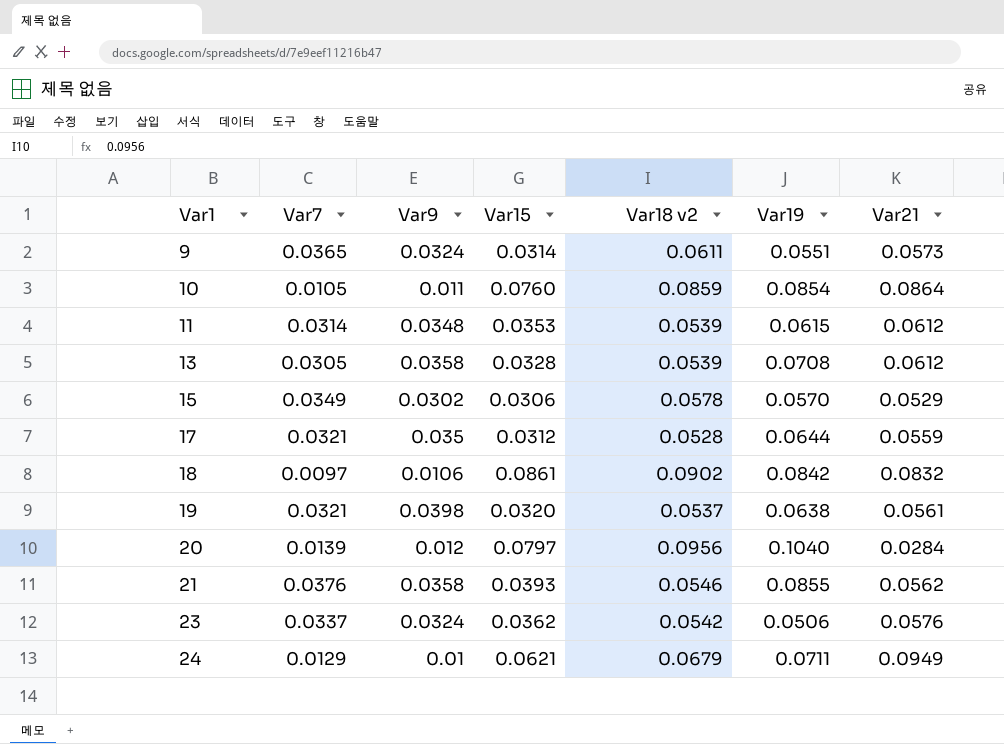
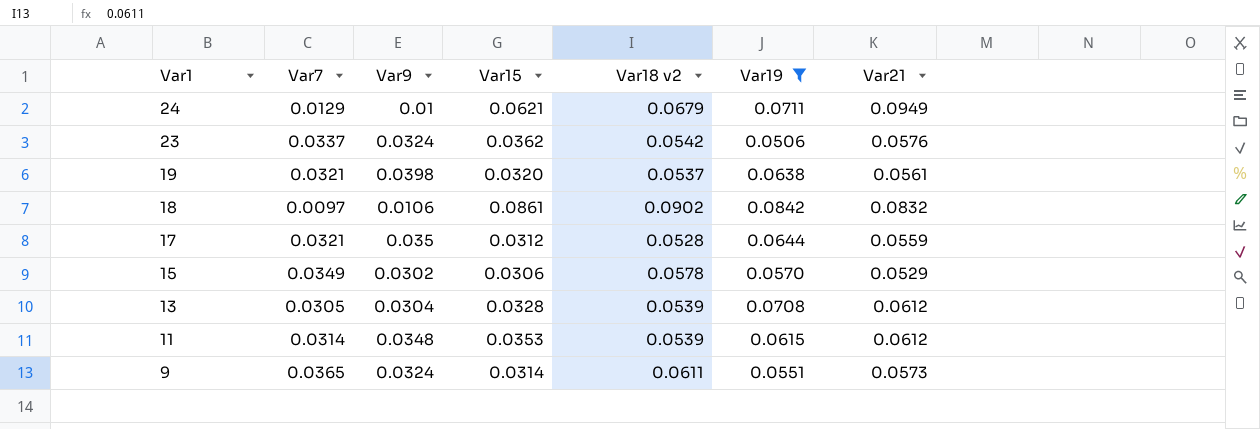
filter: none -> Var19 <= 0.0842
row order: Var1 ascending -> Var1 descending
13 | Var9: 0.0358 -> 0.0304

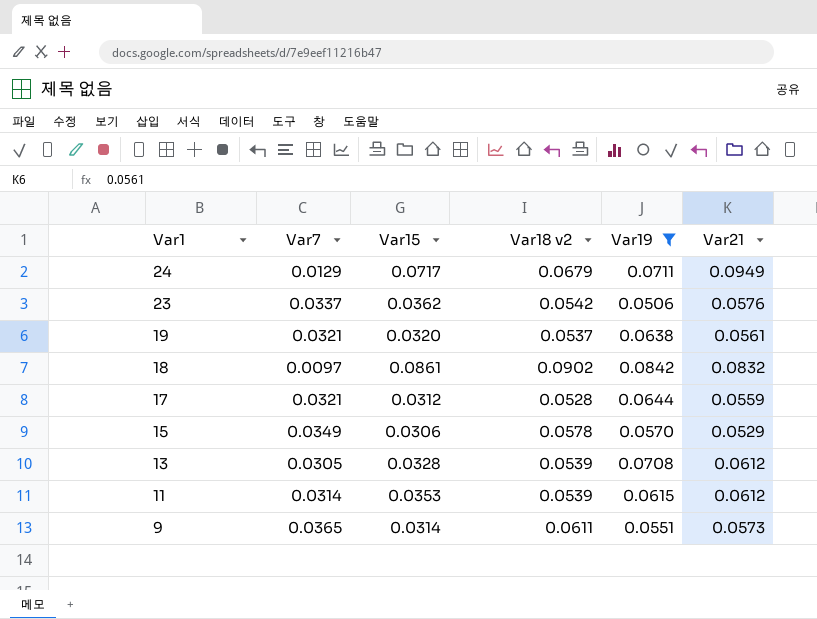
column Var9 | position: 3 -> none
24 | Var15: 0.0621 -> 0.0717

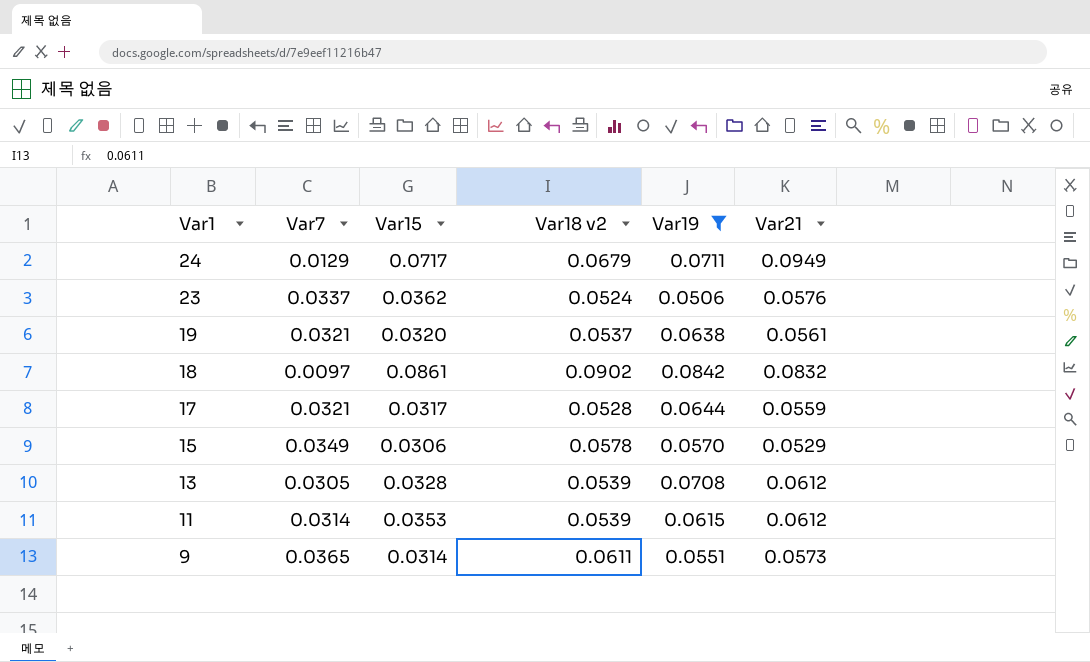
23 | Var18 v2: 0.0542 -> 0.0524
17 | Var15: 0.0312 -> 0.0317

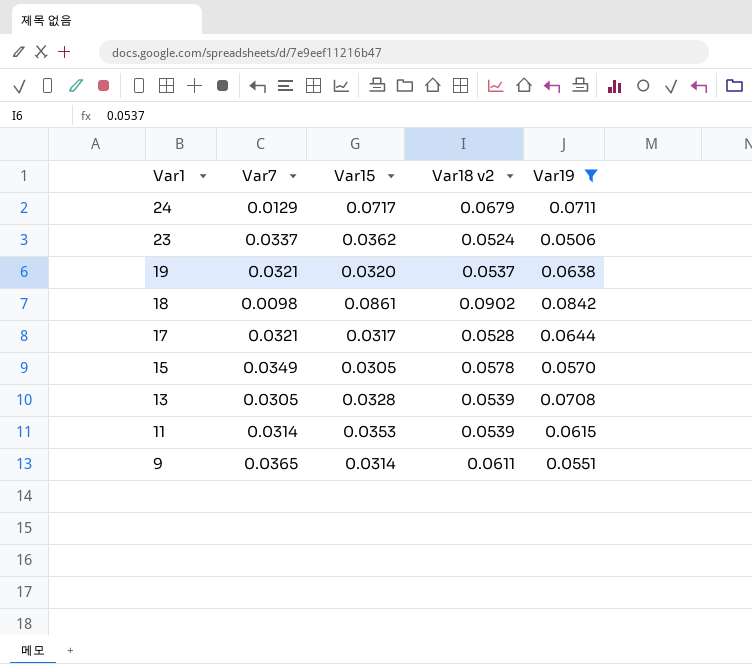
column Var21 | position: 6 -> none
18 | Var7: 0.0097 -> 0.0098
15 | Var15: 0.0306 -> 0.0305

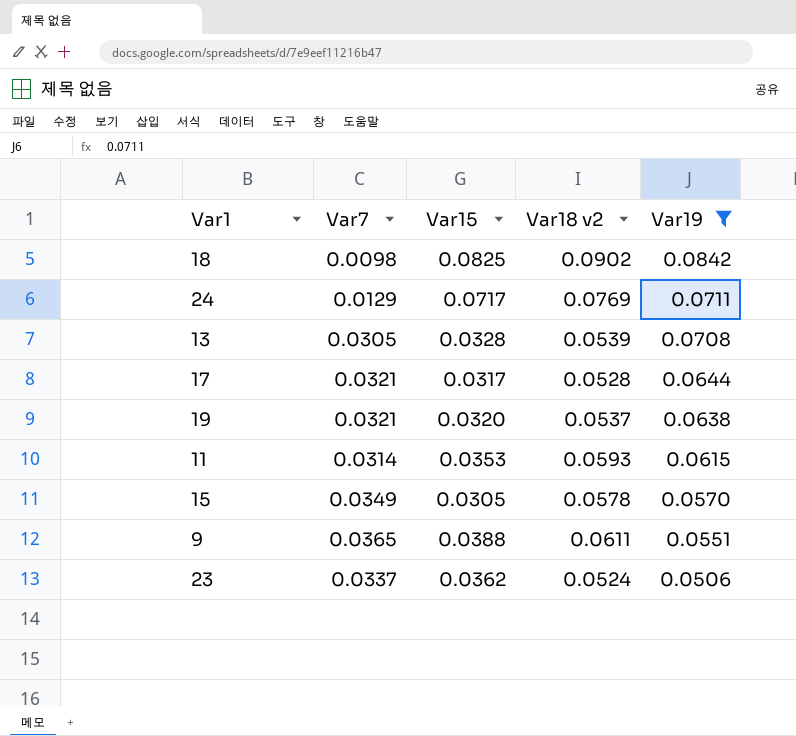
row order: Var1 descending -> Var19 descending
18 | Var15: 0.0861 -> 0.0825
24 | Var18 v2: 0.0679 -> 0.0769
11 | Var18 v2: 0.0539 -> 0.0593
9 | Var15: 0.0314 -> 0.0388

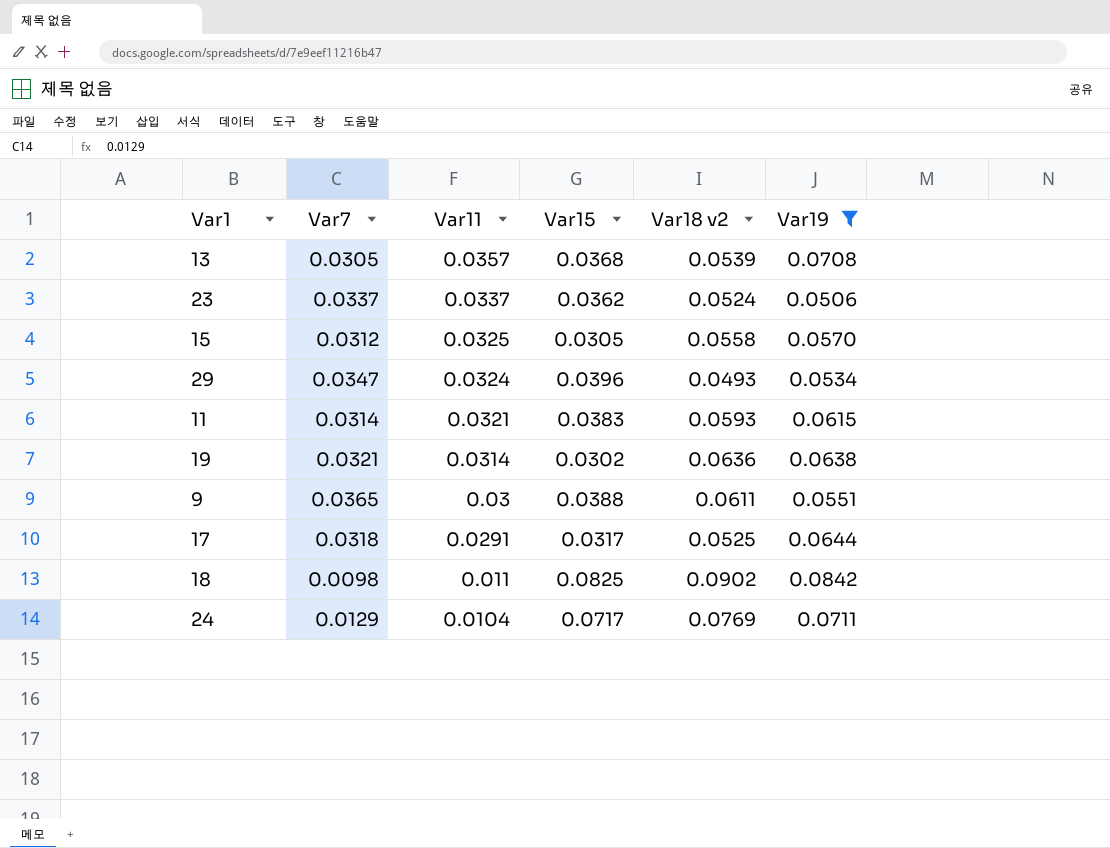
row order: Var19 descending -> Var11 descending
column Var11 | position: none -> 3
13 | Var15: 0.0328 -> 0.0368
15 | Var7: 0.0349 -> 0.0312
15 | Var18 v2: 0.0578 -> 0.0558
row 29: none -> 0.0347 | 0.0324 | 0.0396 | 0.0493 | 0.0534
11 | Var15: 0.0353 -> 0.0383
19 | Var15: 0.0320 -> 0.0302
19 | Var18 v2: 0.0537 -> 0.0636
17 | Var7: 0.0321 -> 0.0318
17 | Var18 v2: 0.0528 -> 0.0525

